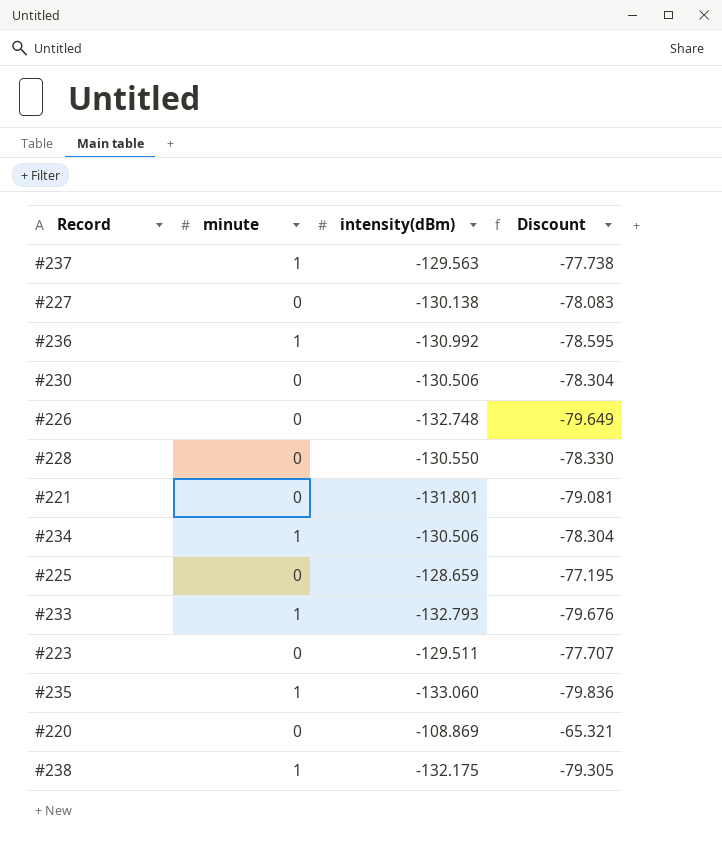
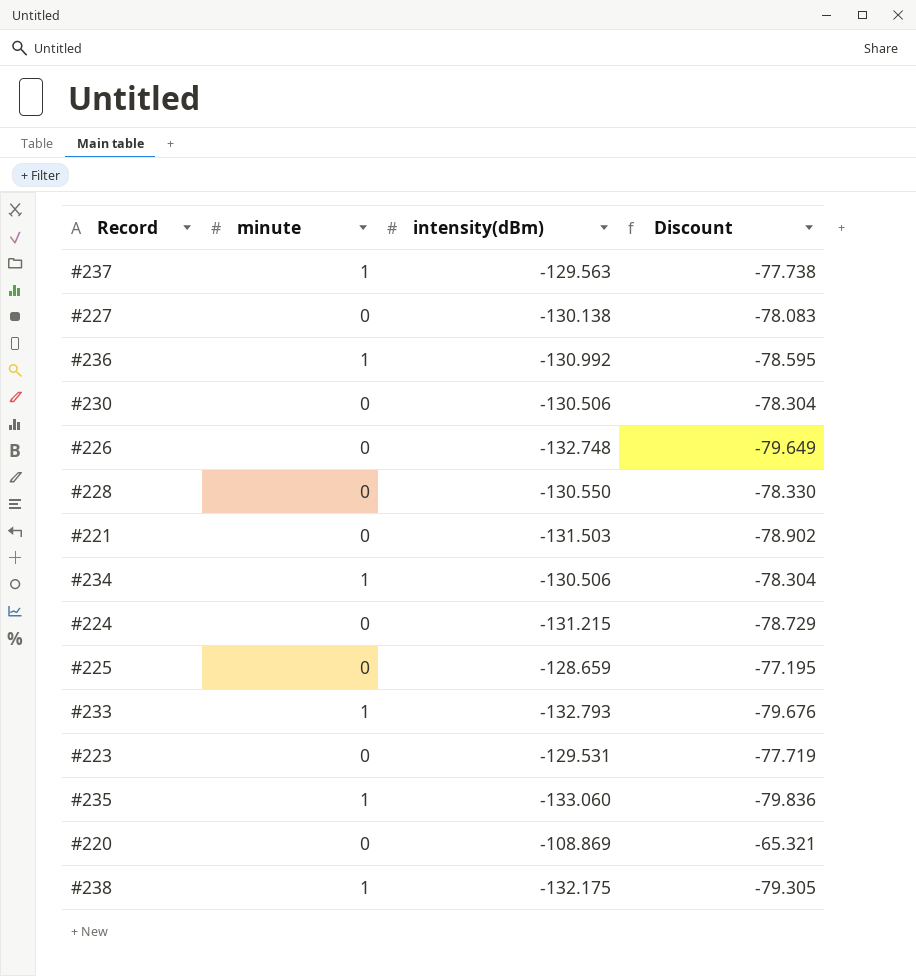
#221 | intensity(dBm): -131.801 -> -131.503
#221 | Discount: -79.081 -> -78.902
row #224: none -> 0 | -131.215 | -78.729
#223 | intensity(dBm): -129.511 -> -129.531
#223 | Discount: -77.707 -> -77.719

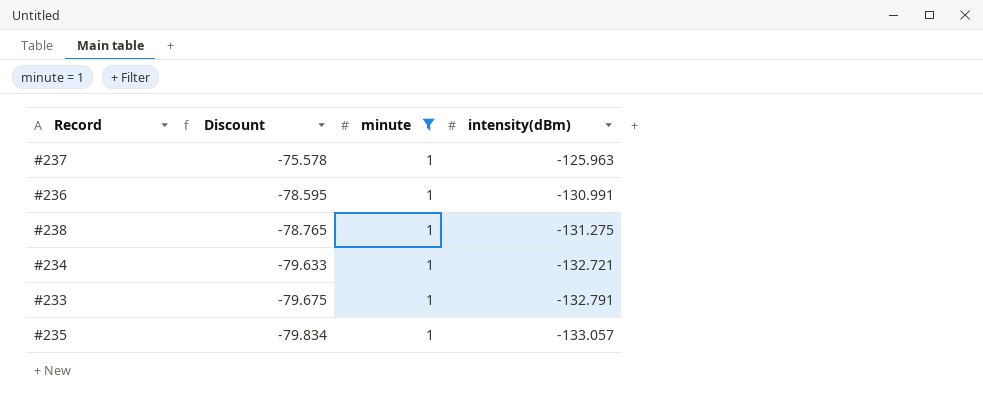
filter: none -> minute = 1
row order: none -> Discount descending
column Discount | position: 4 -> 2
#237 | Discount: -77.738 -> -75.578
#237 | intensity(dBm): -129.563 -> -125.963
#236 | intensity(dBm): -130.992 -> -130.991
#238 | Discount: -79.305 -> -78.765
#238 | intensity(dBm): -132.175 -> -131.275
#234 | Discount: -78.304 -> -79.633
#234 | intensity(dBm): -130.506 -> -132.721
#233 | Discount: -79.676 -> -79.675
#233 | intensity(dBm): -132.793 -> -132.791
#235 | Discount: -79.836 -> -79.834
#235 | intensity(dBm): -133.060 -> -133.057

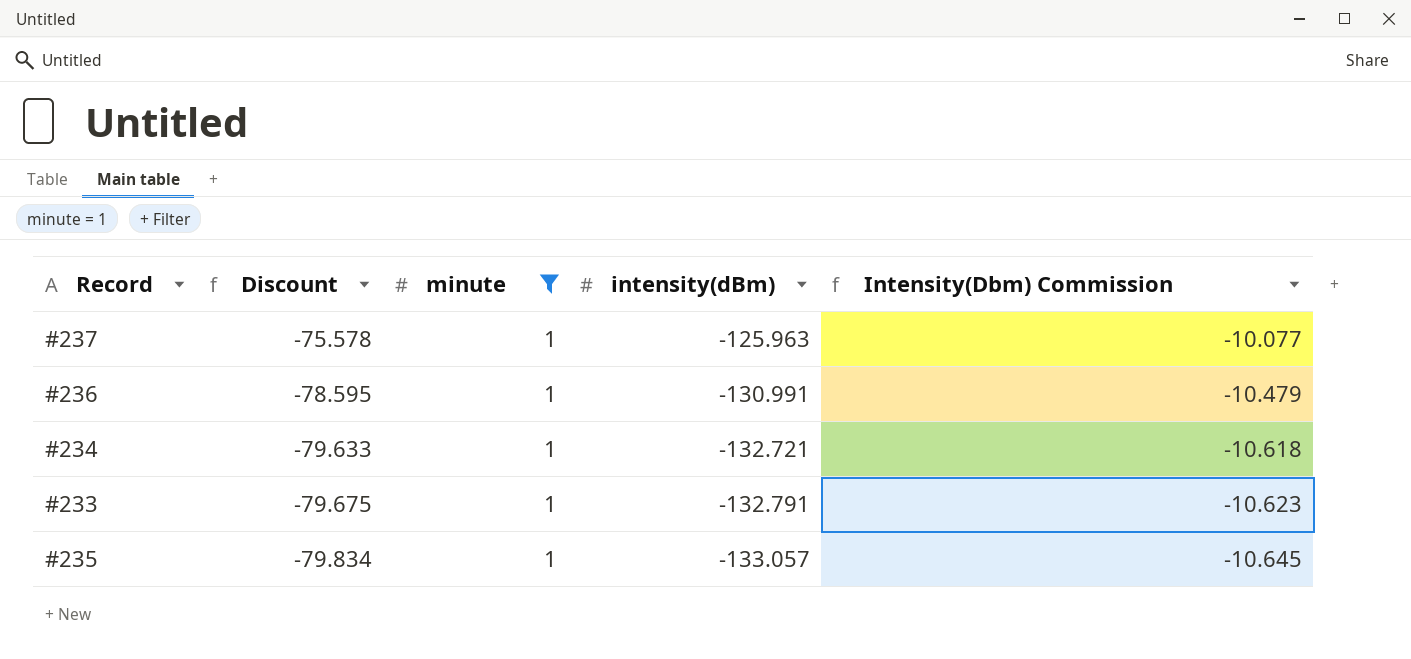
column Intensity(Dbm) Commission | formula: none -> [intensity(dBm)] * 0.08
row #238: -78.765 | 1 | -131.275 -> none

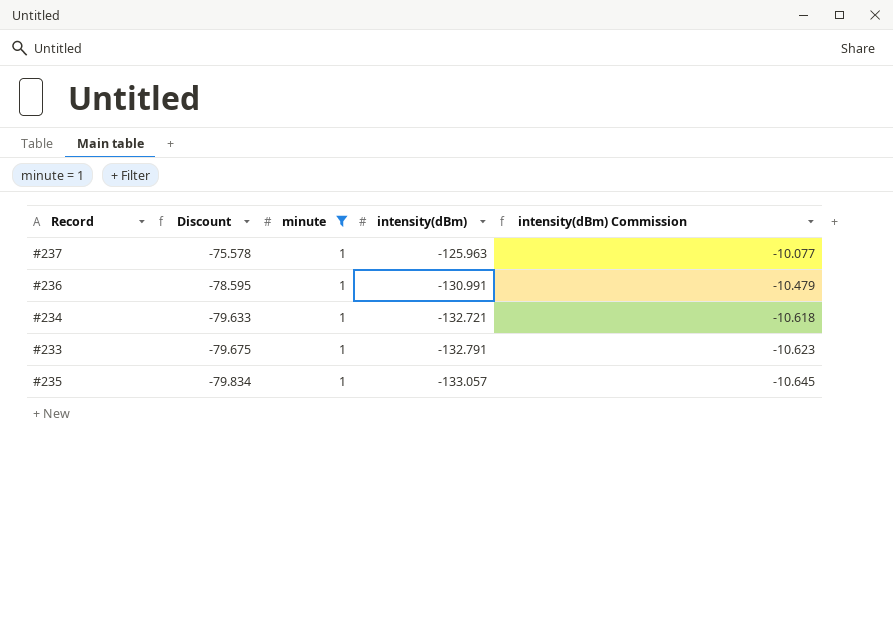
column name: Intensity(Dbm) Commission -> intensity(dBm) Commission

